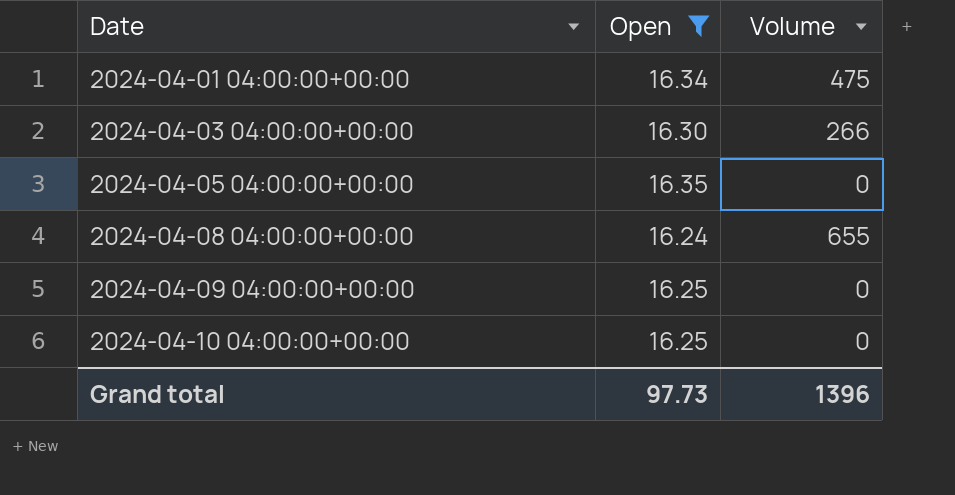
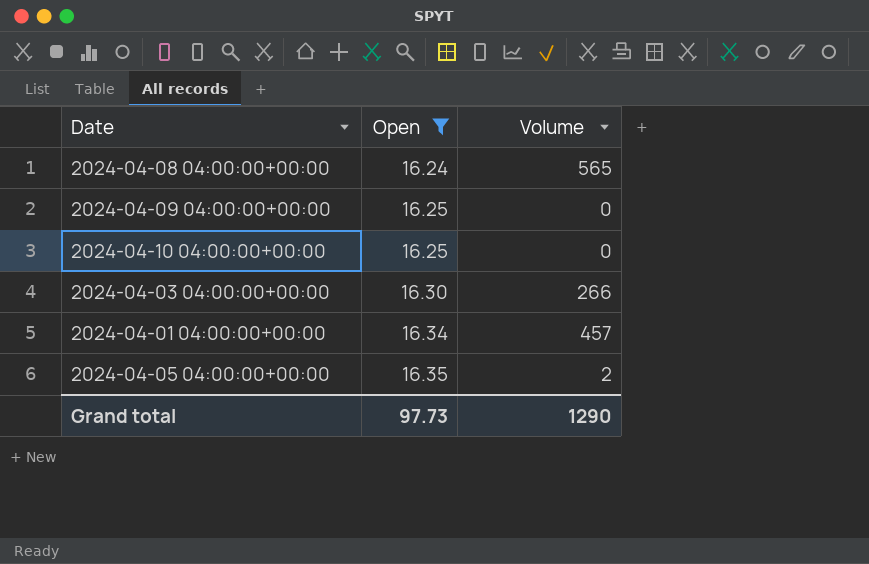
row order: Date ascending -> Open ascending
2024-04-08 04:00:00+00:00 | Volume: 655 -> 565
2024-04-01 04:00:00+00:00 | Volume: 475 -> 457
2024-04-05 04:00:00+00:00 | Volume: 0 -> 2
Grand total | Volume: 1396 -> 1290

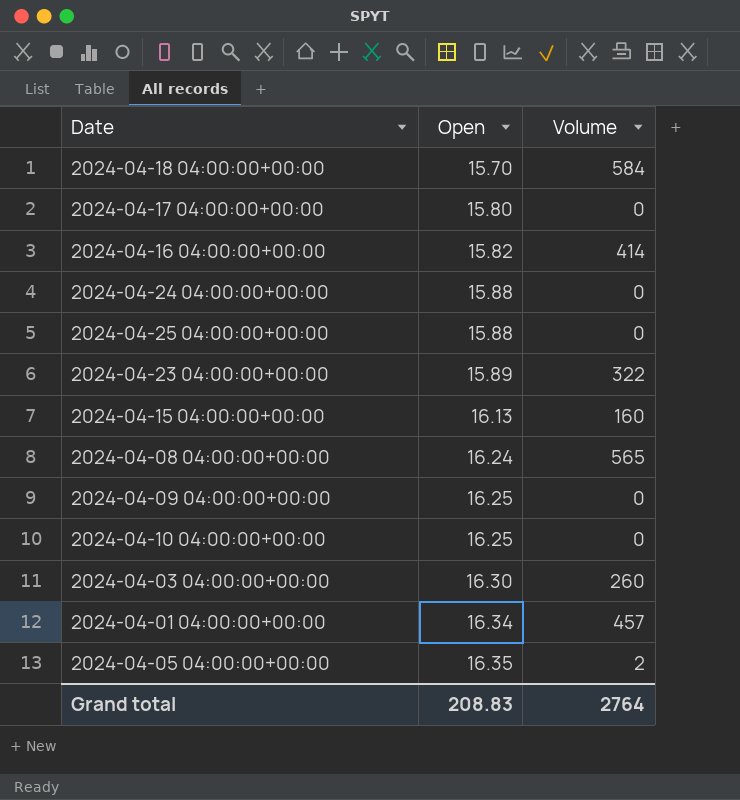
filter: Open >= 16.24 -> none
2024-04-03 04:00:00+00:00 | Volume: 266 -> 260
Grand total | Open: 97.73 -> 208.83
Grand total | Volume: 1290 -> 2764

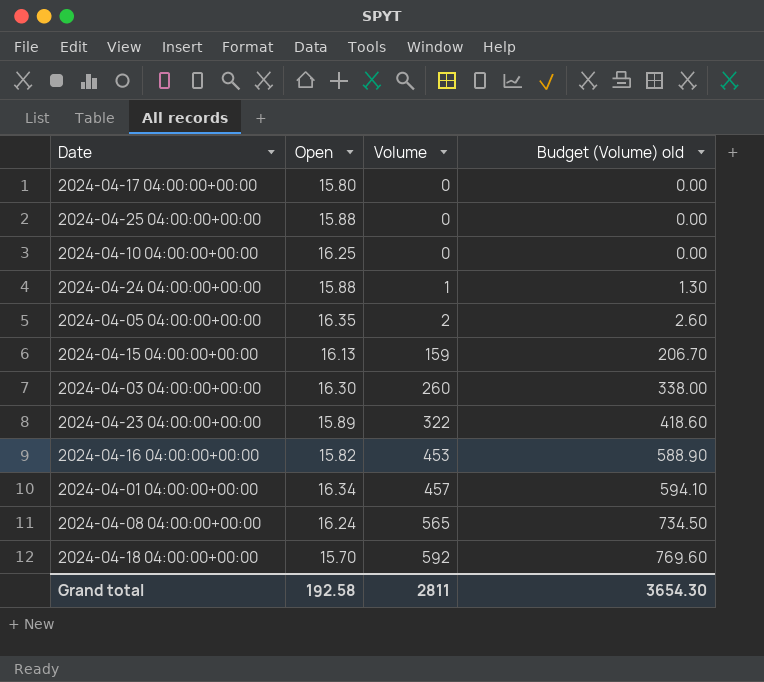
row order: Open ascending -> Volume ascending
column Budget (Volume) old | formula: none -> [Volume] * 1.3
row 2024-04-09 04:00:00+00:00: 16.25 | 0 -> none
2024-04-24 04:00:00+00:00 | Volume: 0 -> 1
2024-04-15 04:00:00+00:00 | Volume: 160 -> 159
2024-04-16 04:00:00+00:00 | Volume: 414 -> 453
2024-04-18 04:00:00+00:00 | Volume: 584 -> 592
Grand total | Open: 208.83 -> 192.58
Grand total | Volume: 2764 -> 2811

